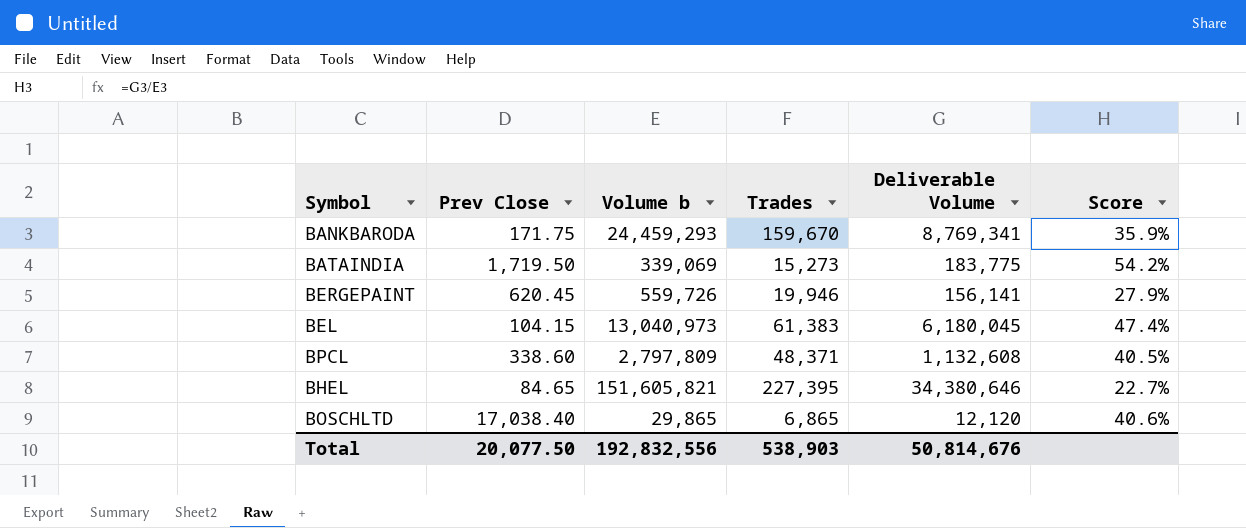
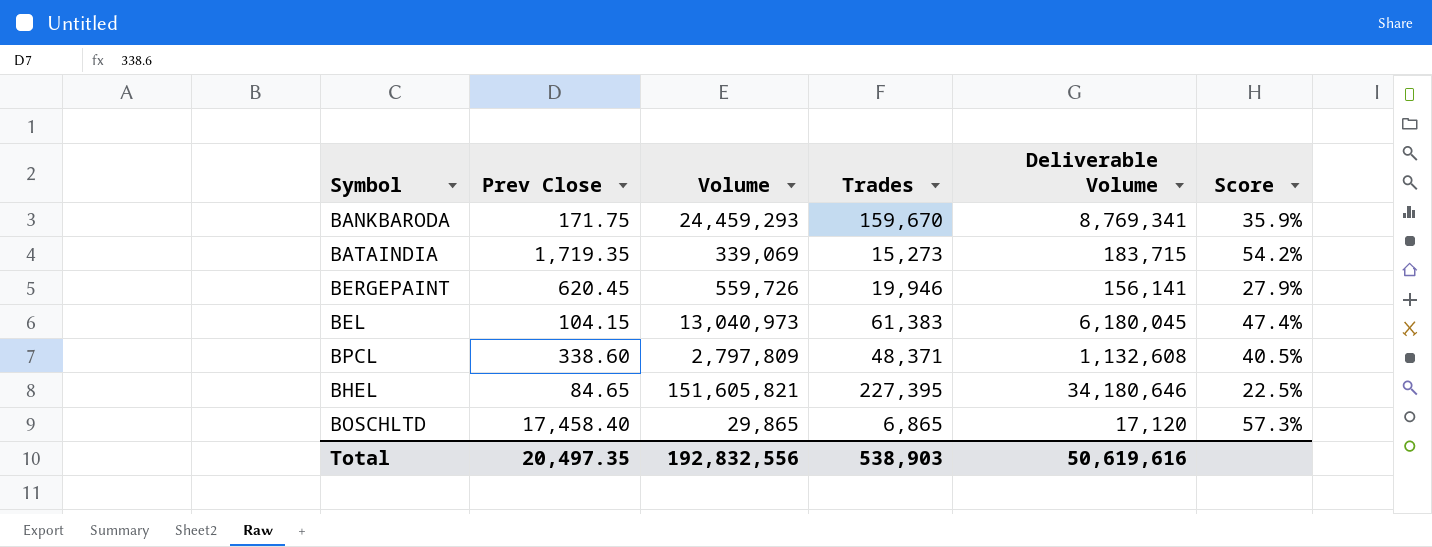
column name: Volume b -> Volume
BATAINDIA | Prev Close: 1,719.50 -> 1,719.35
BATAINDIA | Deliverable Volume: 183,775 -> 183,715
BHEL | Deliverable Volume: 34,380,646 -> 34,180,646
BHEL | Score: 22.7% -> 22.5%
BOSCHLTD | Prev Close: 17,038.40 -> 17,458.40
BOSCHLTD | Deliverable Volume: 12,120 -> 17,120
BOSCHLTD | Score: 40.6% -> 57.3%
Total | Prev Close: 20,077.50 -> 20,497.35
Total | Deliverable Volume: 50,814,676 -> 50,619,616

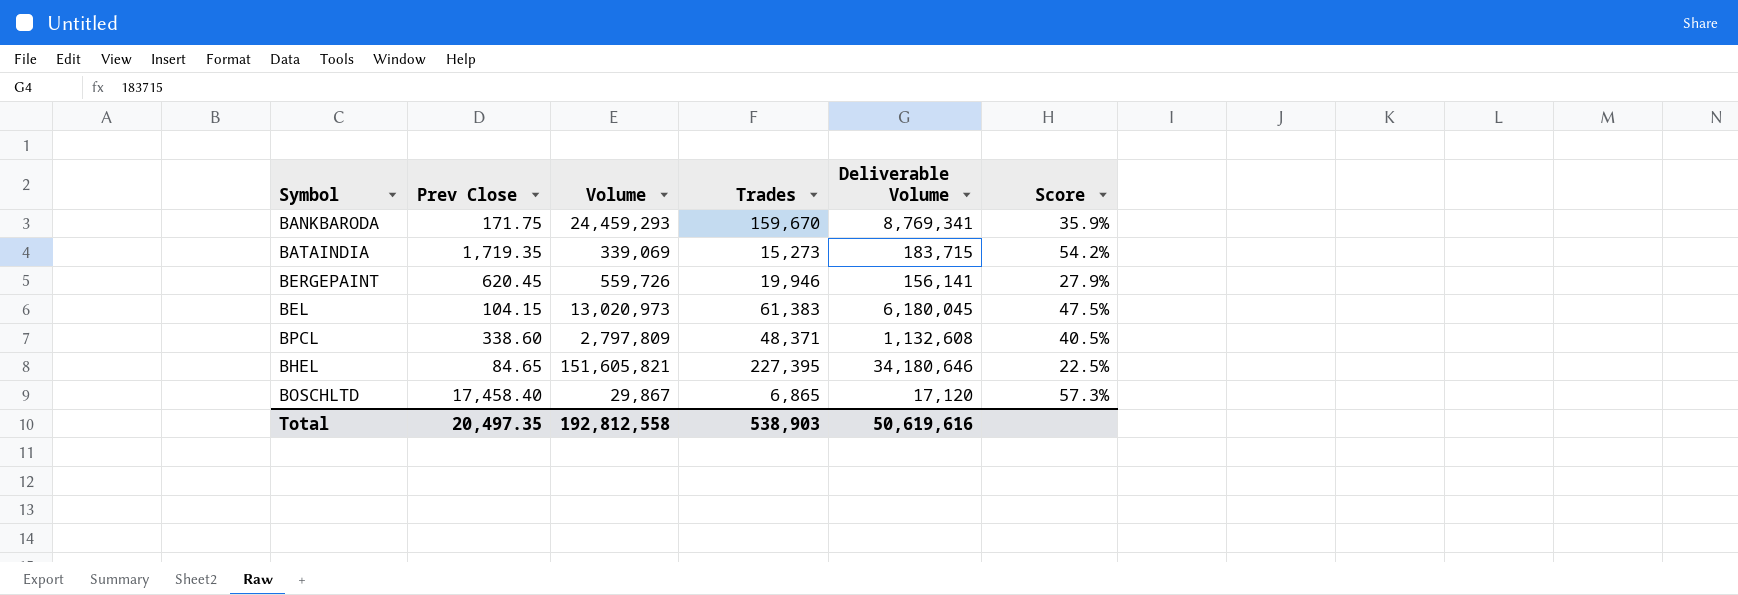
BEL | Volume: 13,040,973 -> 13,020,973
BEL | Score: 47.4% -> 47.5%
BOSCHLTD | Volume: 29,865 -> 29,867
Total | Volume: 192,832,556 -> 192,812,558

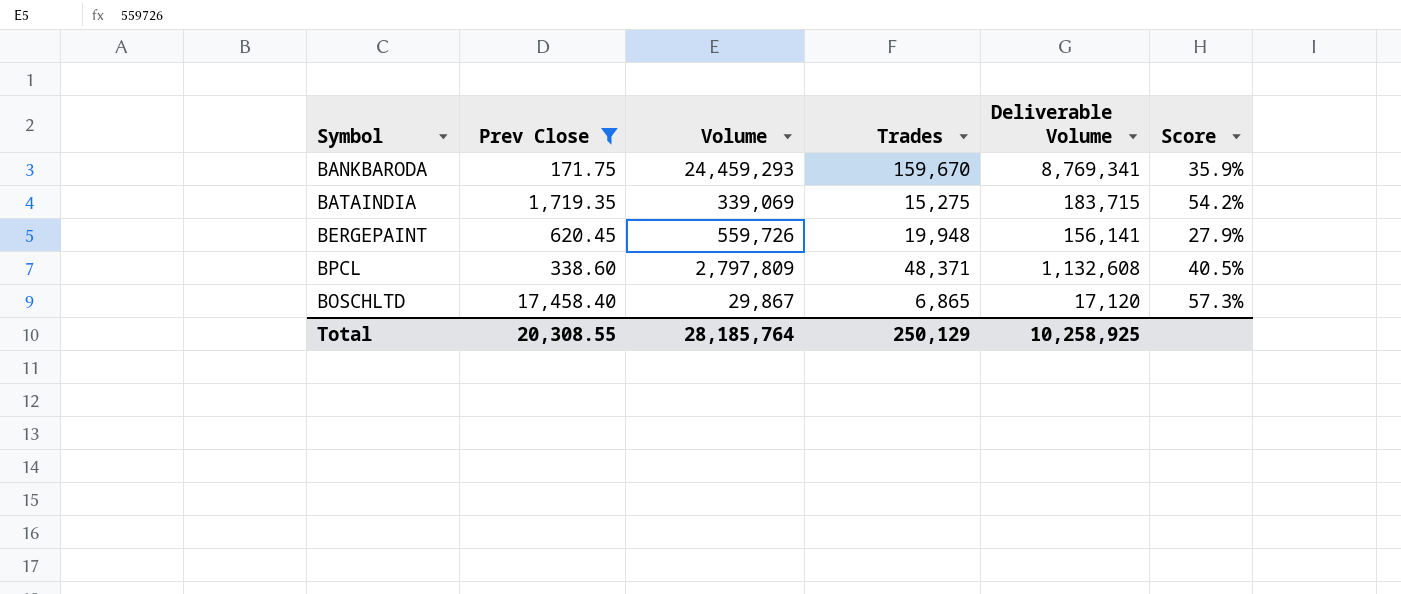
filter: none -> Prev Close >= 171.75
BATAINDIA | Trades: 15,273 -> 15,275
BERGEPAINT | Trades: 19,946 -> 19,948
Total | Prev Close: 20,497.35 -> 20,308.55
Total | Volume: 192,812,558 -> 28,185,764
Total | Trades: 538,903 -> 250,129
Total | Deliverable Volume: 50,619,616 -> 10,258,925

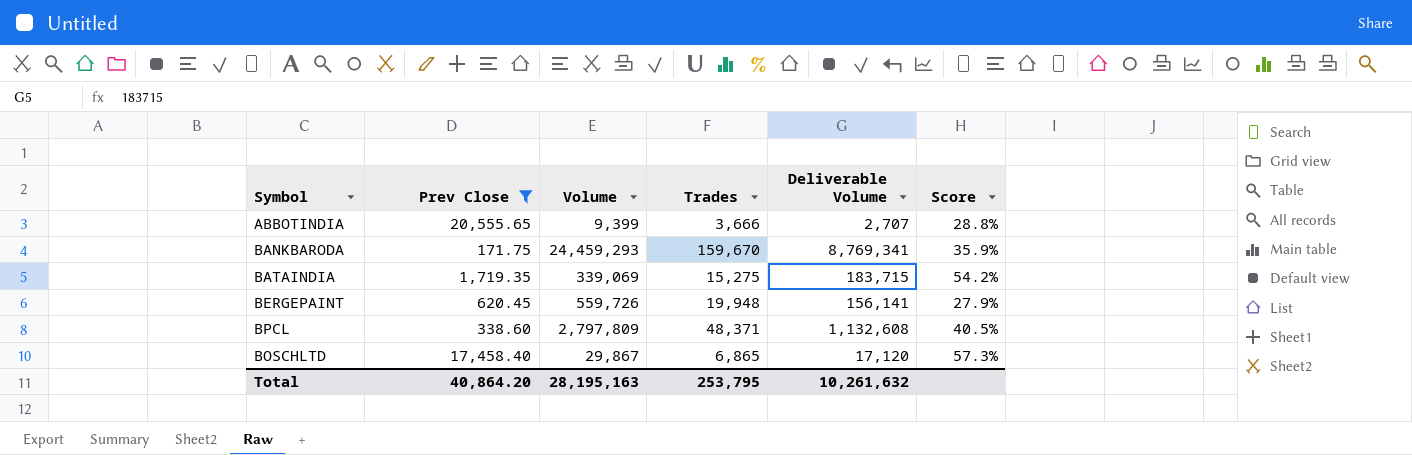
row ABBOTINDIA: none -> 20,555.65 | 9,399 | 3,666 | 2,707 | 28.8%
Total | Prev Close: 20,308.55 -> 40,864.20
Total | Volume: 28,185,764 -> 28,195,163
Total | Trades: 250,129 -> 253,795
Total | Deliverable Volume: 10,258,925 -> 10,261,632

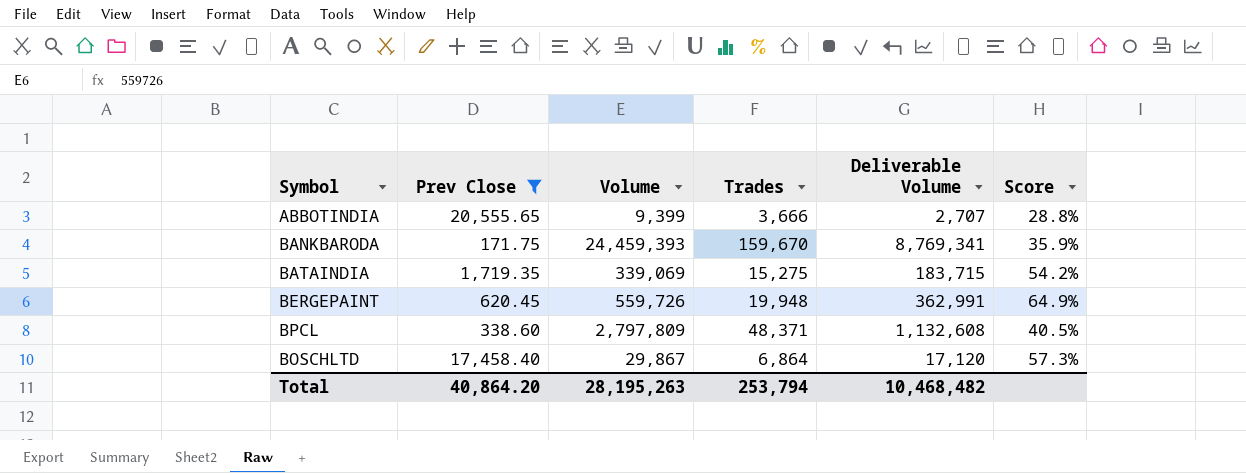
BANKBARODA | Volume: 24,459,293 -> 24,459,393
BERGEPAINT | Deliverable Volume: 156,141 -> 362,991
BERGEPAINT | Score: 27.9% -> 64.9%
BOSCHLTD | Trades: 6,865 -> 6,864
Total | Volume: 28,195,163 -> 28,195,263
Total | Trades: 253,795 -> 253,794
Total | Deliverable Volume: 10,261,632 -> 10,468,482

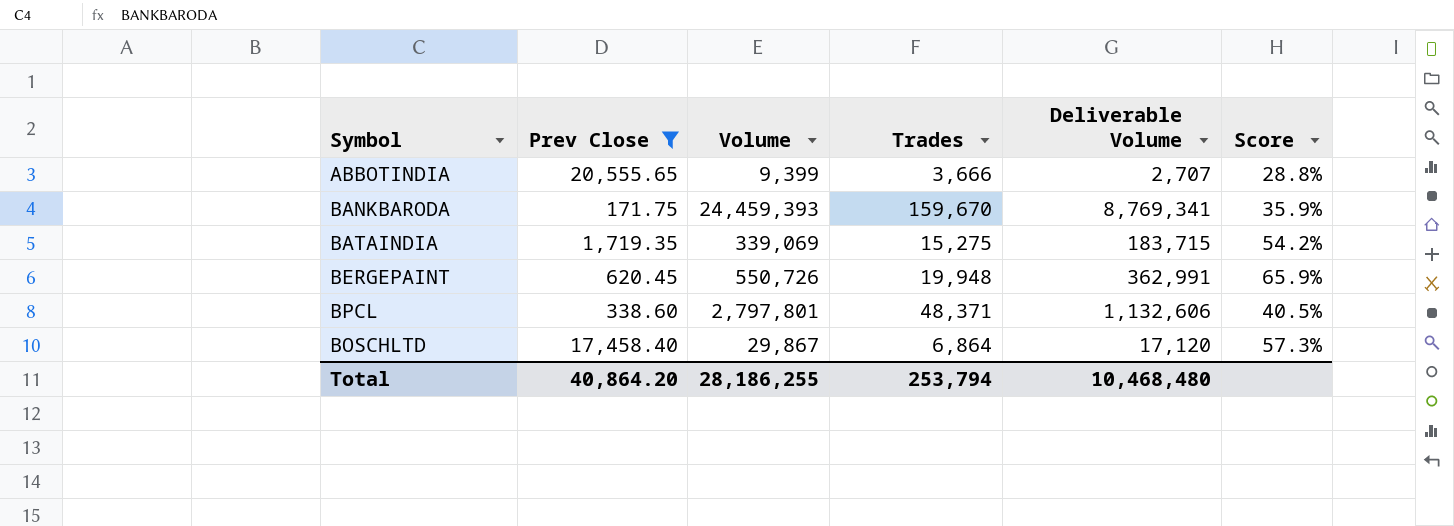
BERGEPAINT | Volume: 559,726 -> 550,726
BERGEPAINT | Score: 64.9% -> 65.9%
BPCL | Volume: 2,797,809 -> 2,797,801
BPCL | Deliverable Volume: 1,132,608 -> 1,132,606
Total | Volume: 28,195,263 -> 28,186,255
Total | Deliverable Volume: 10,468,482 -> 10,468,480

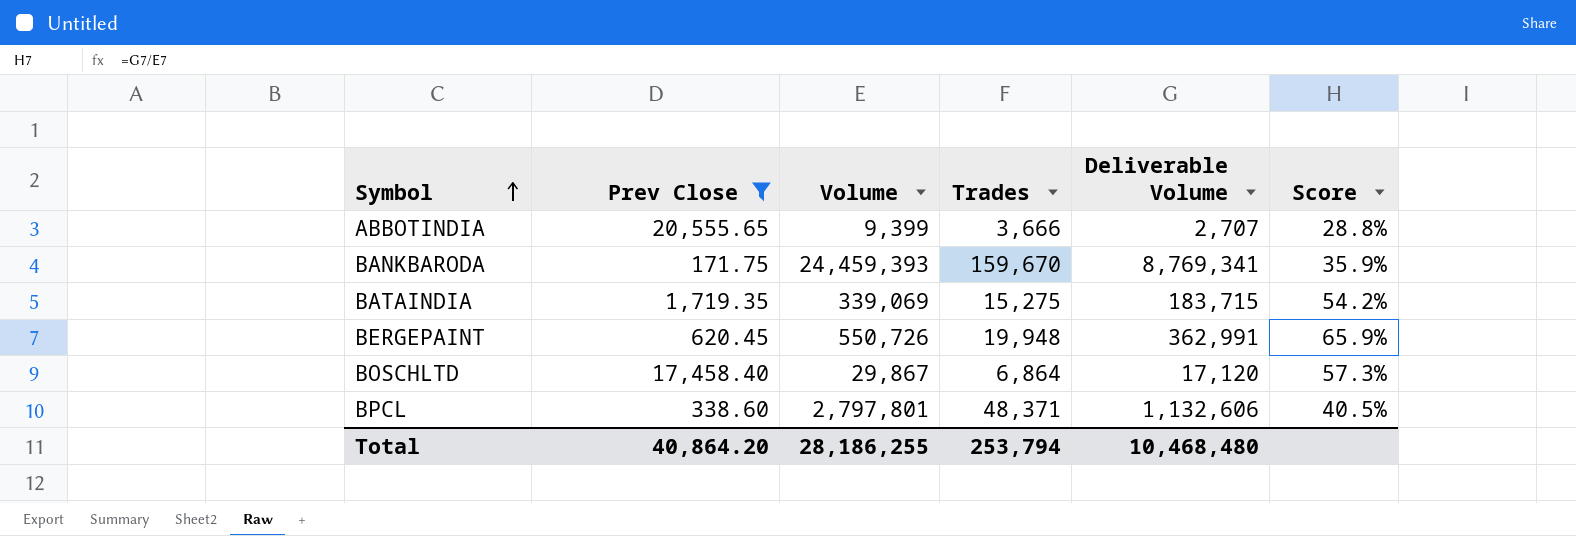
row order: none -> Symbol ascending

